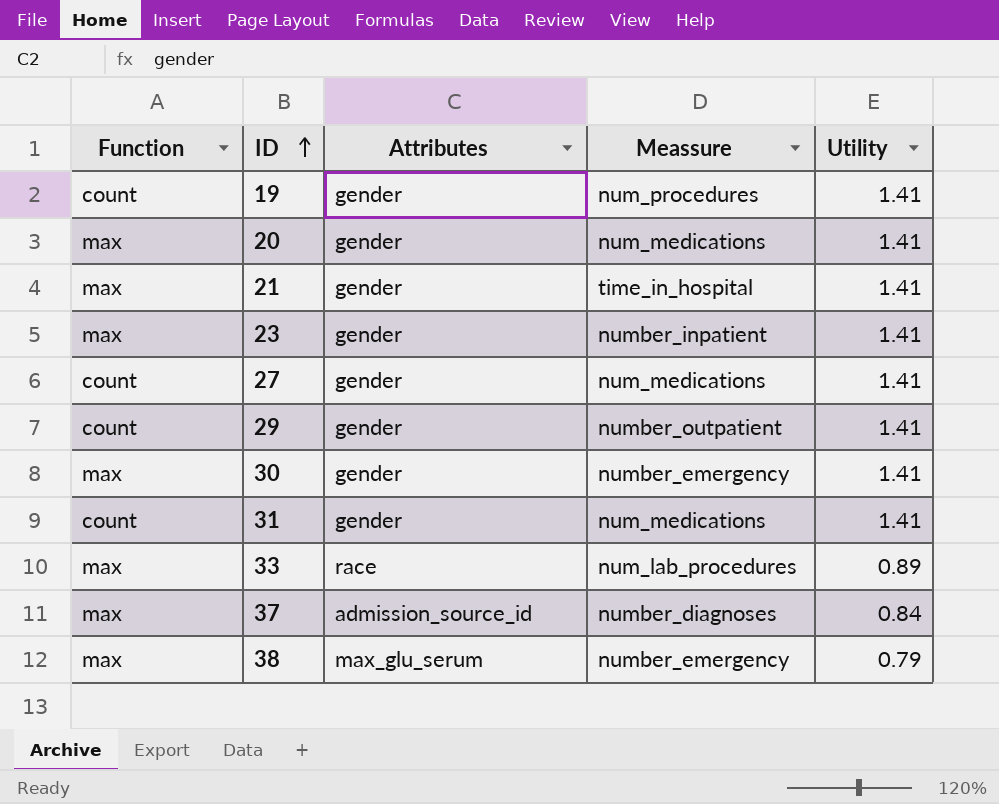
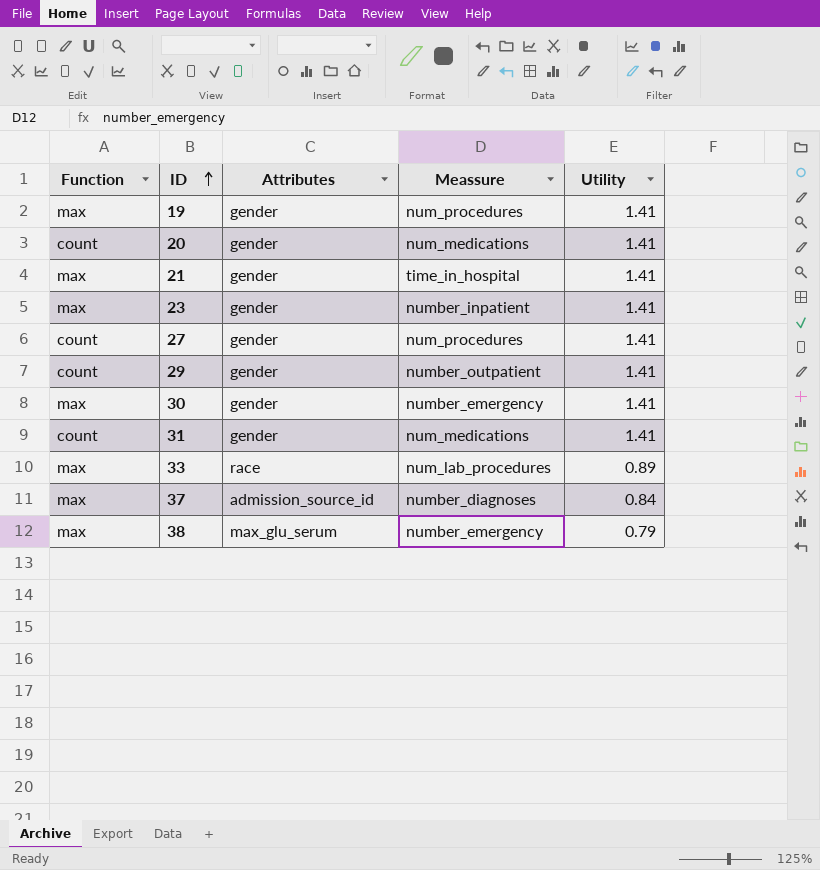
19 | Function: count -> max
20 | Function: max -> count
27 | Meassure: num_medications -> num_procedures

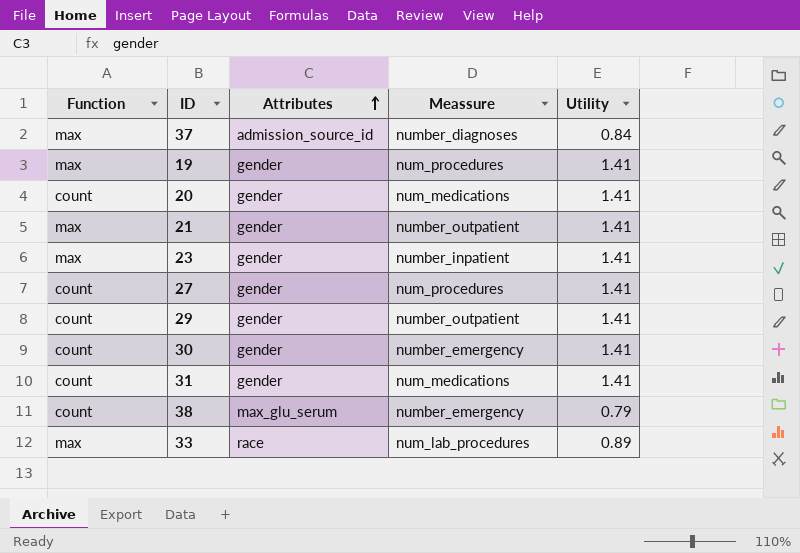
row order: ID ascending -> Attributes ascending
21 | Meassure: time_in_hospital -> number_outpatient
30 | Function: max -> count
38 | Function: max -> count

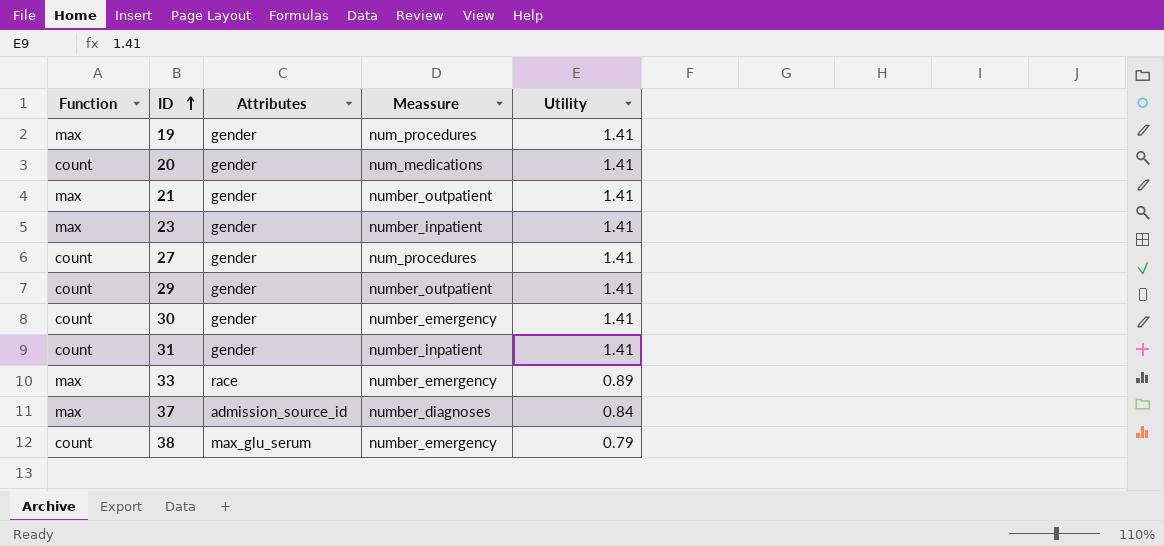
row order: Attributes ascending -> ID ascending
31 | Meassure: num_medications -> number_inpatient
33 | Meassure: num_lab_procedures -> number_emergency

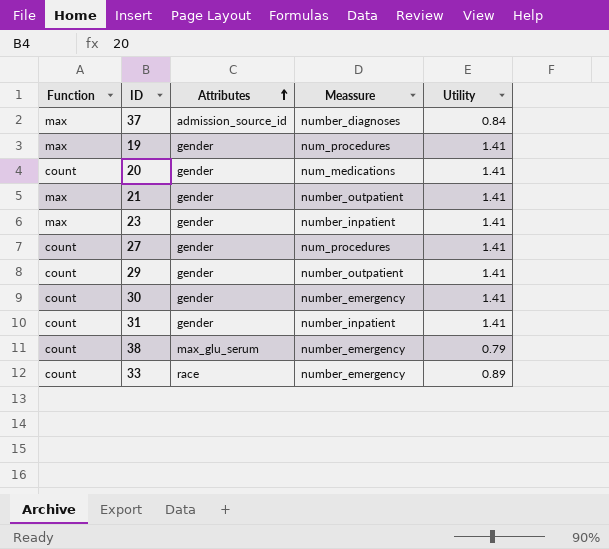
row order: ID ascending -> Attributes ascending
33 | Function: max -> count

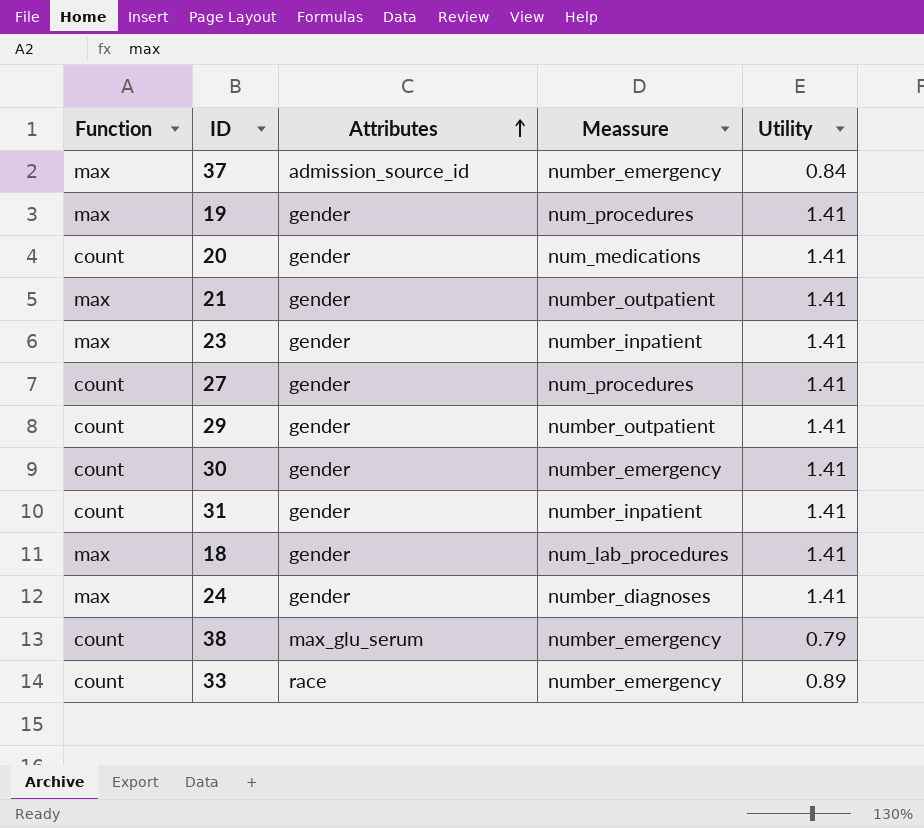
37 | Meassure: number_diagnoses -> number_emergency
row 18: none -> max | gender | num_lab_procedures | 1.41
row 24: none -> max | gender | number_diagnoses | 1.41

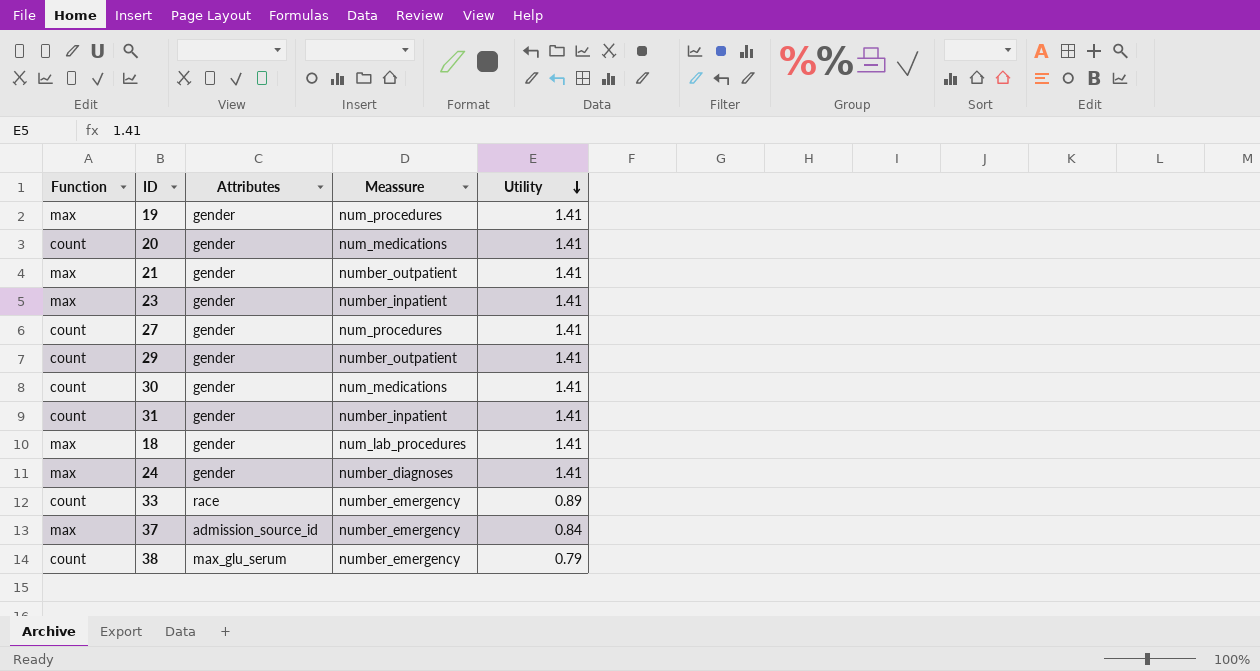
row order: Attributes ascending -> Utility descending
30 | Meassure: number_emergency -> num_medications

